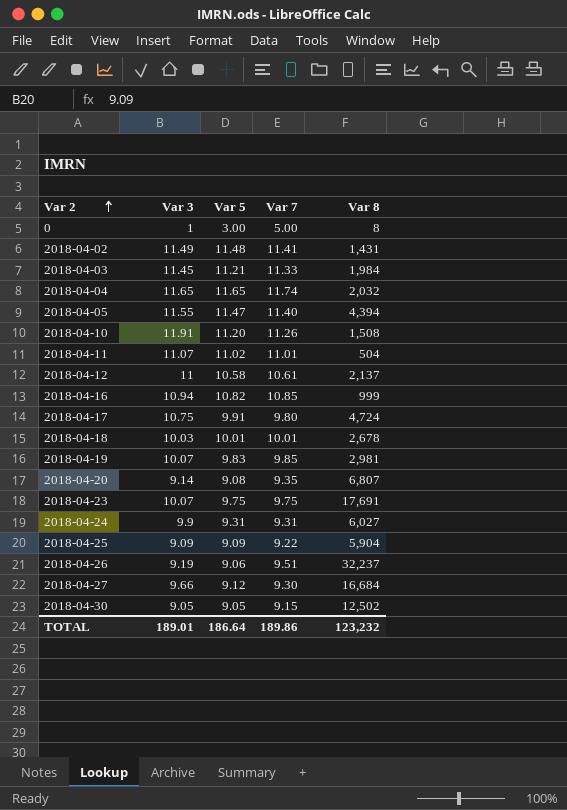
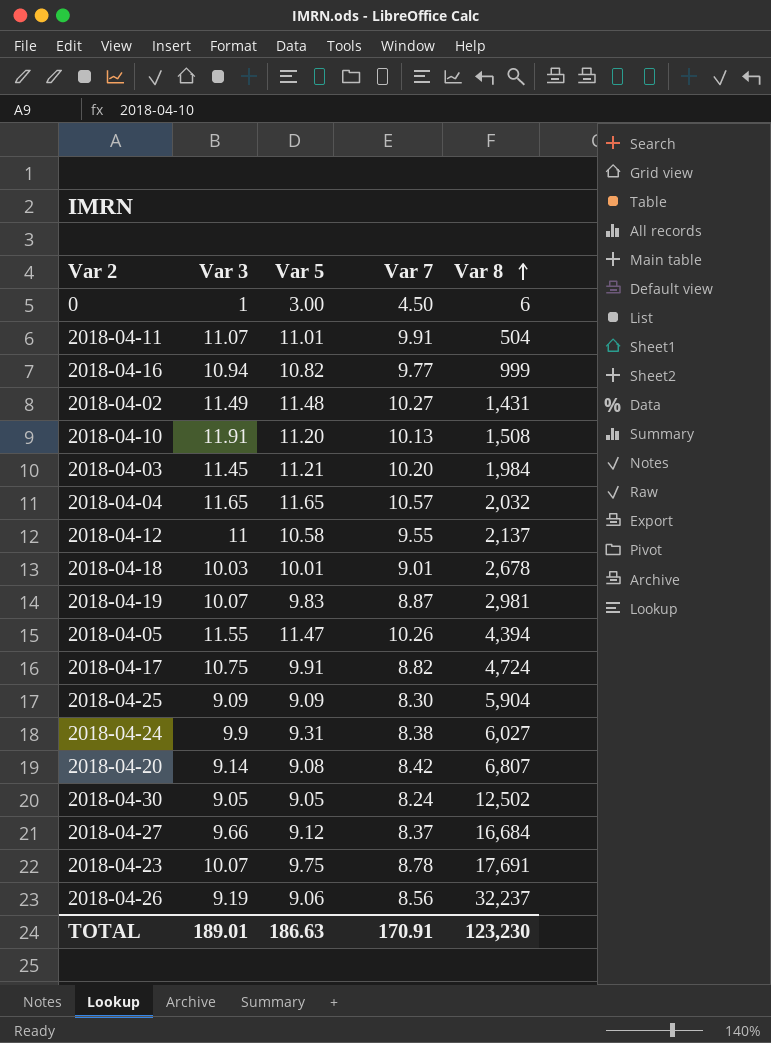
row order: Var 2 ascending -> Var 8 ascending
0 | Var 7: 5.00 -> 4.50
0 | Var 8: 8 -> 6
2018-04-11 | Var 5: 11.02 -> 11.01
2018-04-11 | Var 7: 11.01 -> 9.91
2018-04-16 | Var 7: 10.85 -> 9.77
2018-04-02 | Var 7: 11.41 -> 10.27
2018-04-10 | Var 7: 11.26 -> 10.13
2018-04-03 | Var 7: 11.33 -> 10.20
2018-04-04 | Var 7: 11.74 -> 10.57
2018-04-12 | Var 7: 10.61 -> 9.55
2018-04-18 | Var 7: 10.01 -> 9.01
2018-04-19 | Var 7: 9.85 -> 8.87
2018-04-05 | Var 7: 11.40 -> 10.26
2018-04-17 | Var 7: 9.80 -> 8.82
2018-04-25 | Var 7: 9.22 -> 8.30
2018-04-24 | Var 7: 9.31 -> 8.38
2018-04-20 | Var 7: 9.35 -> 8.42
2018-04-30 | Var 7: 9.15 -> 8.24
2018-04-27 | Var 7: 9.30 -> 8.37
2018-04-23 | Var 7: 9.75 -> 8.78
2018-04-26 | Var 7: 9.51 -> 8.56
TOTAL | Var 5: 186.64 -> 186.63
TOTAL | Var 7: 189.86 -> 170.91
TOTAL | Var 8: 123,232 -> 123,230

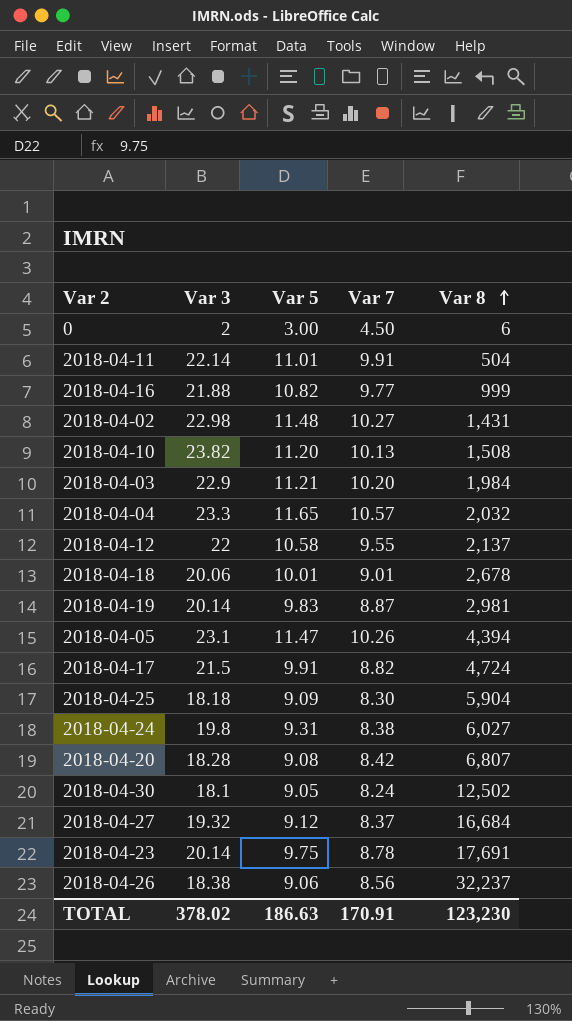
0 | Var 3: 1 -> 2
2018-04-11 | Var 3: 11.07 -> 22.14
2018-04-16 | Var 3: 10.94 -> 21.88
2018-04-02 | Var 3: 11.49 -> 22.98
2018-04-10 | Var 3: 11.91 -> 23.82
2018-04-03 | Var 3: 11.45 -> 22.9
2018-04-04 | Var 3: 11.65 -> 23.3
2018-04-12 | Var 3: 11 -> 22
2018-04-18 | Var 3: 10.03 -> 20.06
2018-04-19 | Var 3: 10.07 -> 20.14
2018-04-05 | Var 3: 11.55 -> 23.1
2018-04-17 | Var 3: 10.75 -> 21.5
2018-04-25 | Var 3: 9.09 -> 18.18
2018-04-24 | Var 3: 9.9 -> 19.8
2018-04-20 | Var 3: 9.14 -> 18.28
2018-04-30 | Var 3: 9.05 -> 18.1
2018-04-27 | Var 3: 9.66 -> 19.32
2018-04-23 | Var 3: 10.07 -> 20.14
2018-04-26 | Var 3: 9.19 -> 18.38
TOTAL | Var 3: 189.01 -> 378.02

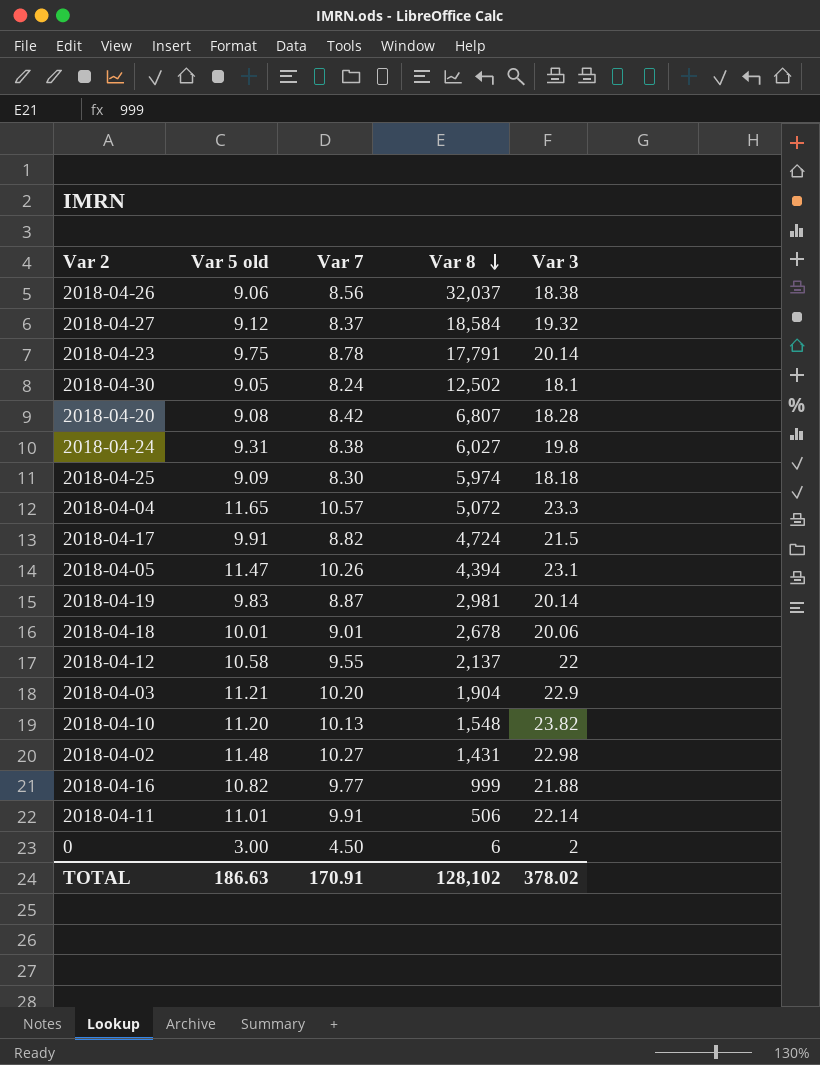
row order: Var 8 ascending -> Var 8 descending
column name: Var 5 -> Var 5 old
column Var 3 | position: 2 -> 5
2018-04-26 | Var 8: 32,237 -> 32,037
2018-04-27 | Var 8: 16,684 -> 18,584
2018-04-23 | Var 8: 17,691 -> 17,791
2018-04-25 | Var 8: 5,904 -> 5,974
2018-04-04 | Var 8: 2,032 -> 5,072
2018-04-03 | Var 8: 1,984 -> 1,904
2018-04-10 | Var 8: 1,508 -> 1,548
2018-04-11 | Var 8: 504 -> 506
TOTAL | Var 8: 123,230 -> 128,102

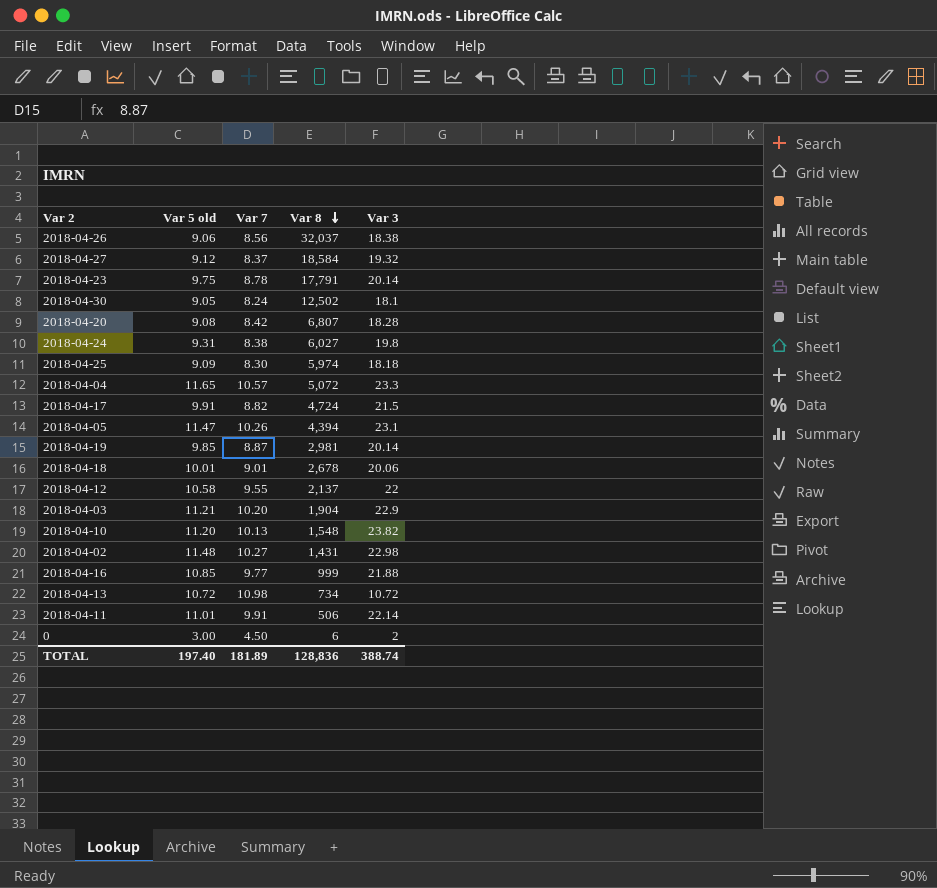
2018-04-19 | Var 5 old: 9.83 -> 9.85
2018-04-16 | Var 5 old: 10.82 -> 10.85
row 2018-04-13: none -> 10.72 | 10.98 | 734 | 10.72
TOTAL | Var 5 old: 186.63 -> 197.40
TOTAL | Var 7: 170.91 -> 181.89
TOTAL | Var 8: 128,102 -> 128,836
TOTAL | Var 3: 378.02 -> 388.74

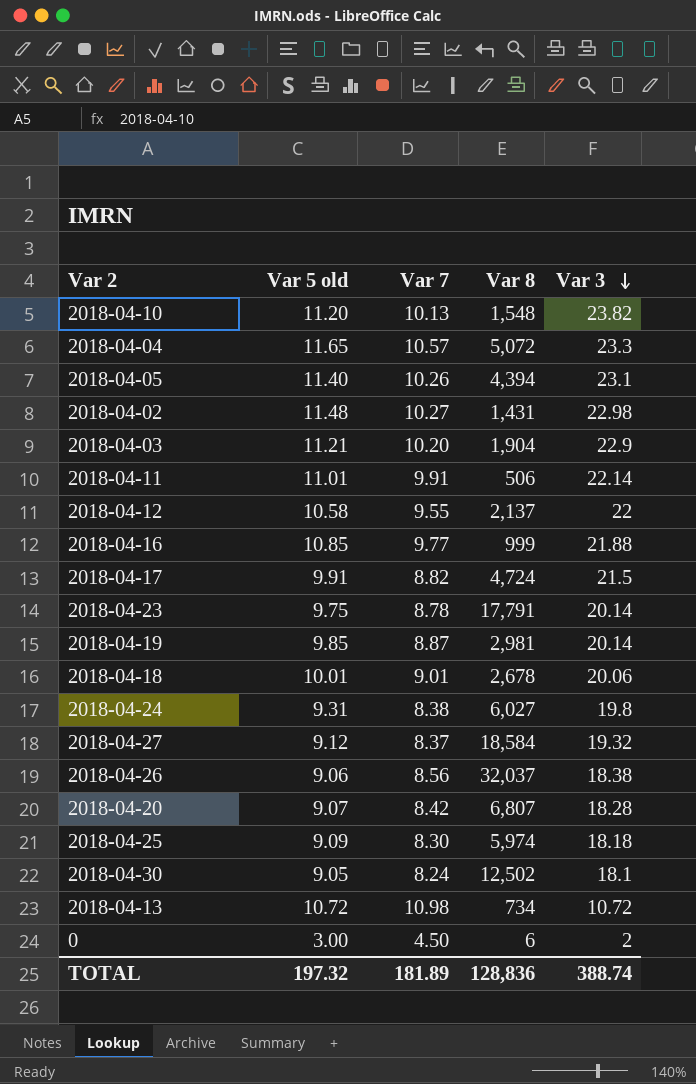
row order: Var 8 descending -> Var 3 descending
2018-04-05 | Var 5 old: 11.47 -> 11.40
2018-04-20 | Var 5 old: 9.08 -> 9.07
TOTAL | Var 5 old: 197.40 -> 197.32

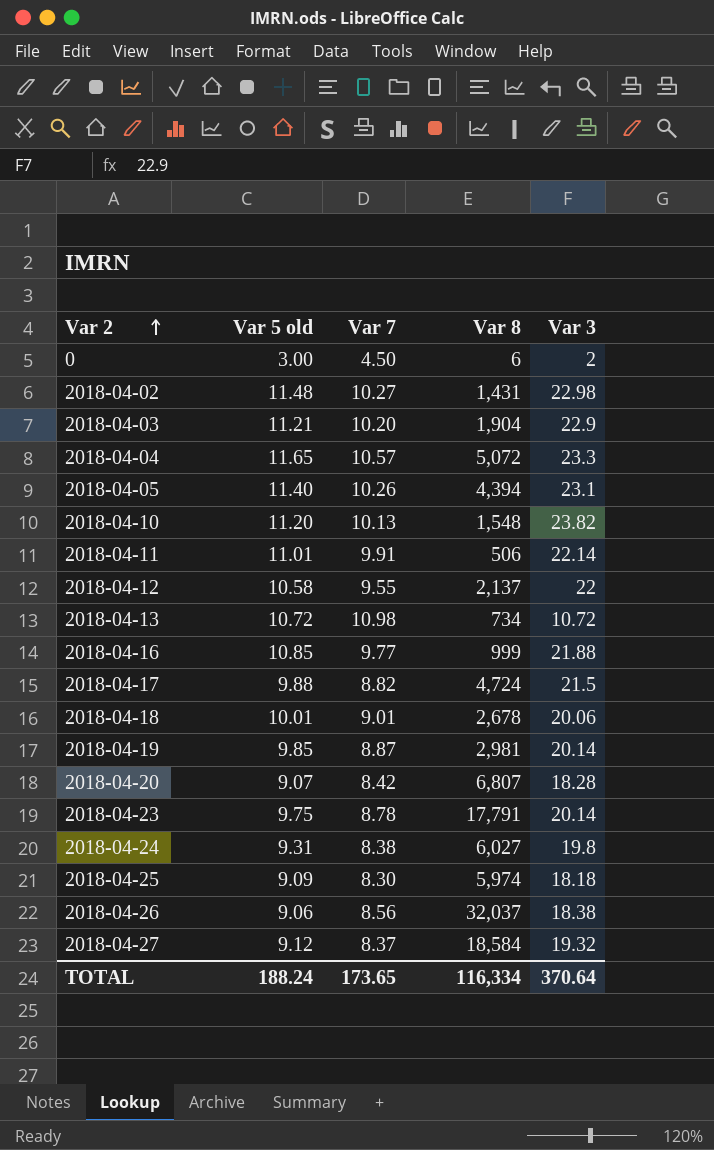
row order: Var 3 descending -> Var 2 ascending
row 2018-04-30: 9.05 | 8.24 | 12,502 | 18.1 -> none
2018-04-17 | Var 5 old: 9.91 -> 9.88
TOTAL | Var 5 old: 197.32 -> 188.24
TOTAL | Var 7: 181.89 -> 173.65
TOTAL | Var 8: 128,836 -> 116,334
TOTAL | Var 3: 388.74 -> 370.64

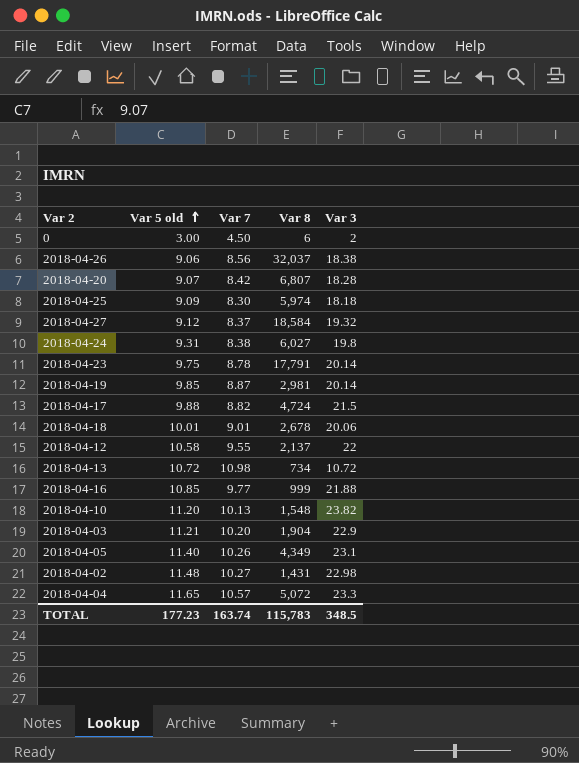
row order: Var 2 ascending -> Var 5 old ascending
row 2018-04-11: 11.01 | 9.91 | 506 | 22.14 -> none
2018-04-05 | Var 8: 4,394 -> 4,349
TOTAL | Var 5 old: 188.24 -> 177.23
TOTAL | Var 7: 173.65 -> 163.74
TOTAL | Var 8: 116,334 -> 115,783
TOTAL | Var 3: 370.64 -> 348.5

